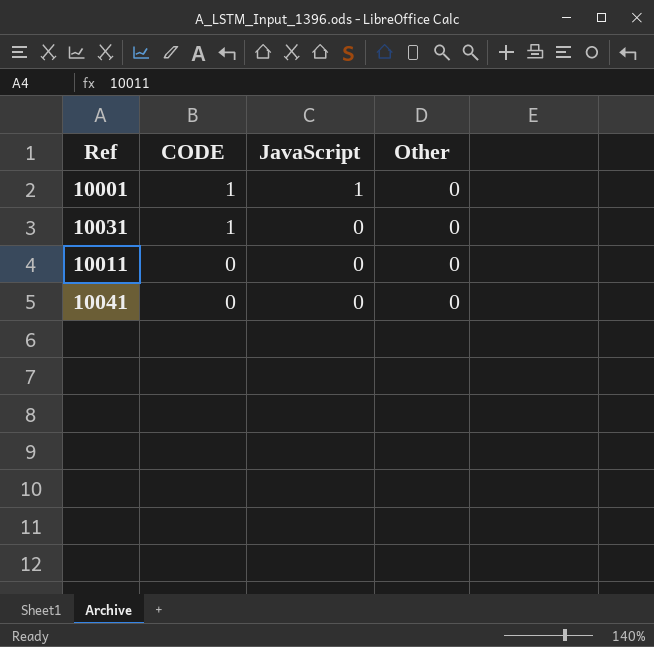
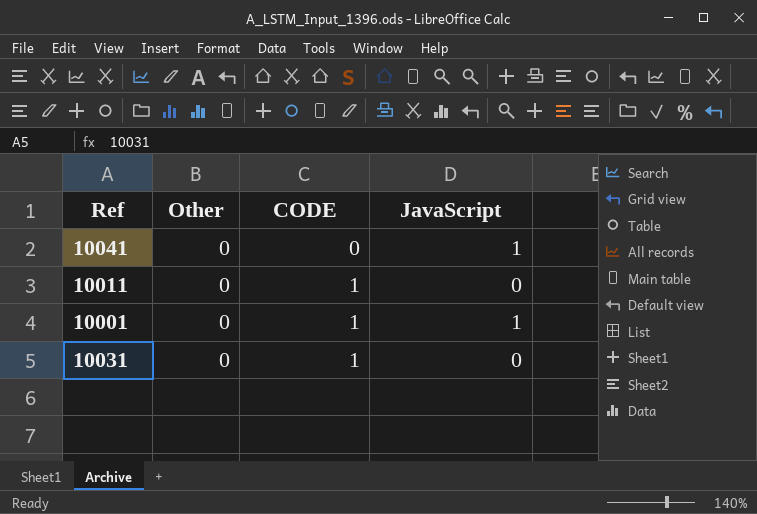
row order: CODE descending -> CODE ascending
column Other | position: 4 -> 2
10041 | JavaScript: 0 -> 1
10011 | CODE: 0 -> 1

